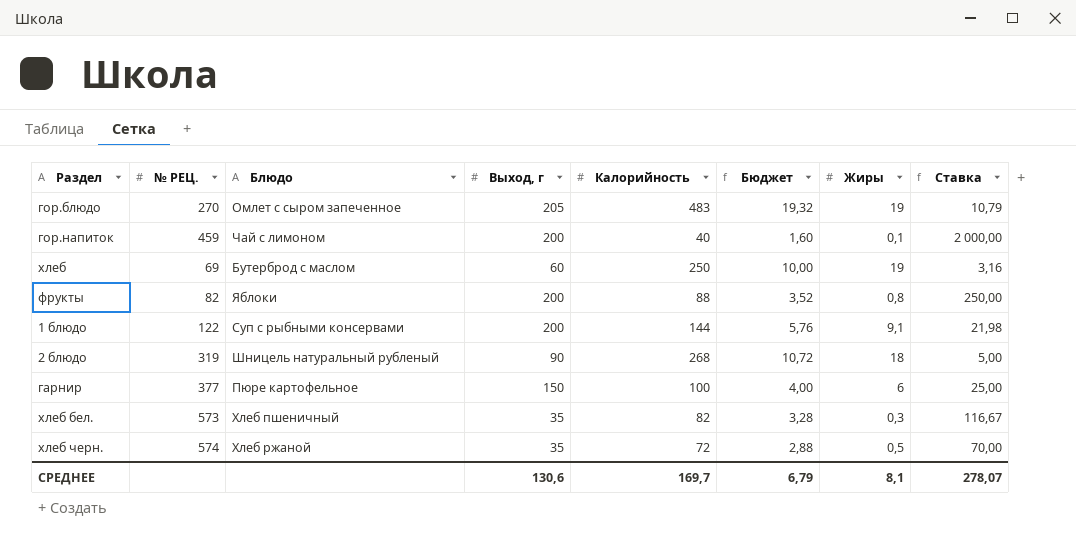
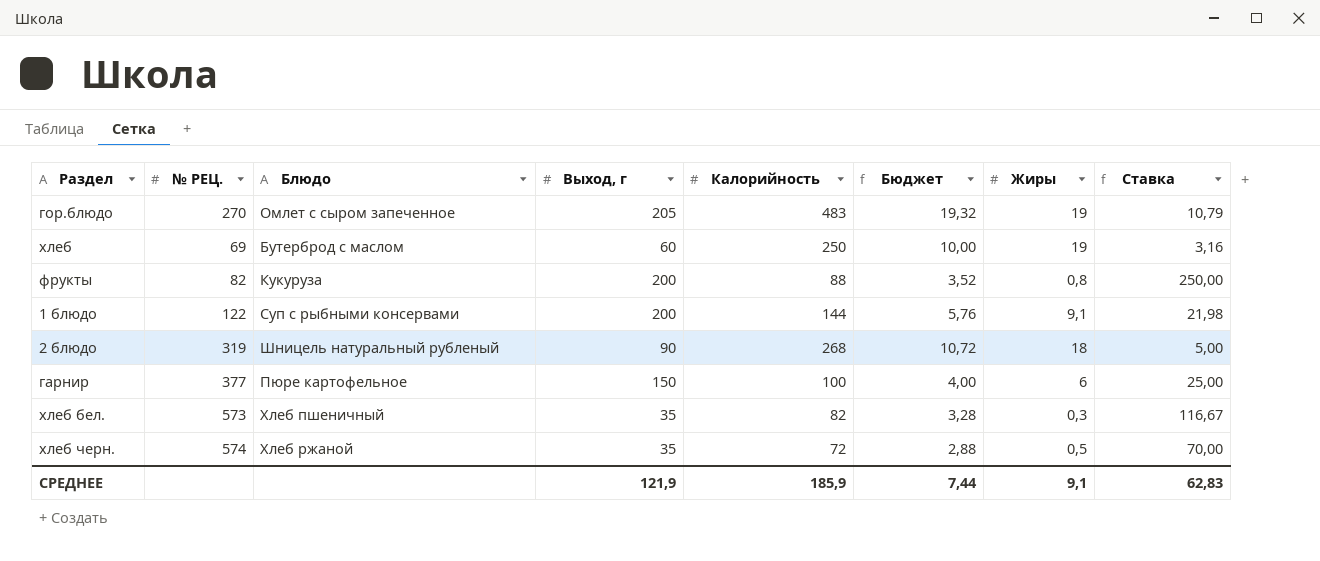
row гор.напиток: 459 | Чай с лимоном | 200 | 40 | 1,60 | 0,1 | 2 000,00 -> none
фрукты | Блюдо: Яблоки -> Кукуруза
СРЕДНЕЕ | Выход, г: 130,6 -> 121,9
СРЕДНЕЕ | Калорийность: 169,7 -> 185,9
СРЕДНЕЕ | Бюджет: 6,79 -> 7,44
СРЕДНЕЕ | Жиры: 8,1 -> 9,1
СРЕДНЕЕ | Ставка: 278,07 -> 62,83

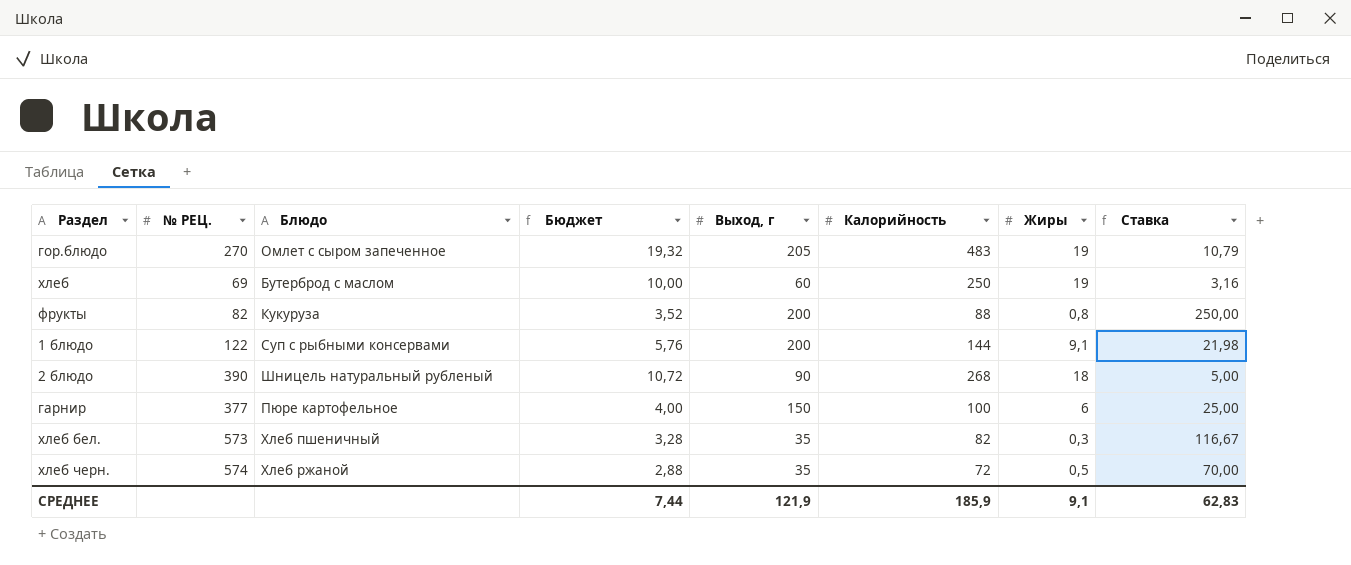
column Бюджет | position: 6 -> 4
2 блюдо | № РЕЦ.: 319 -> 390

